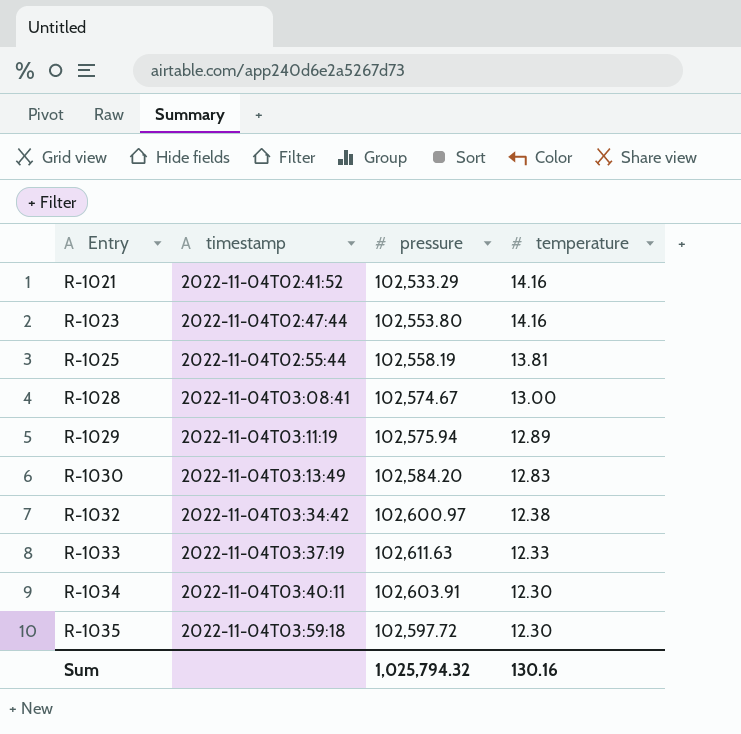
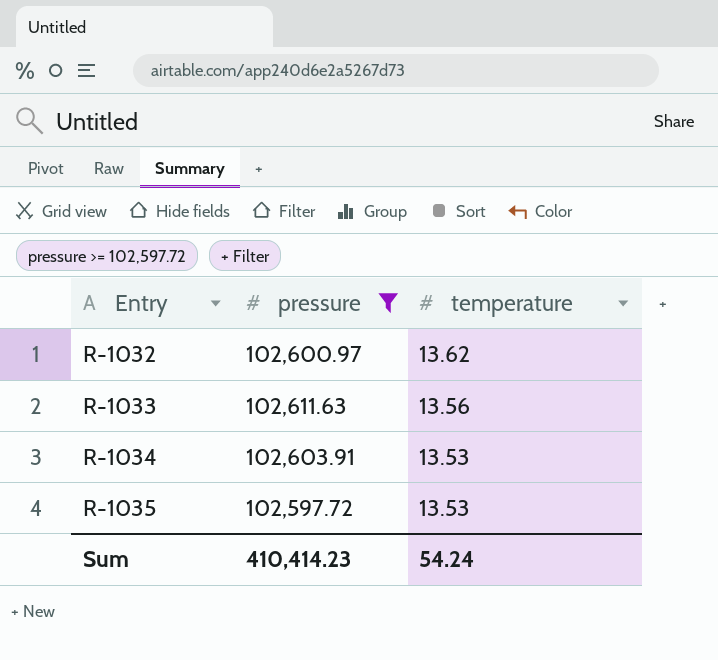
filter: none -> pressure >= 102,597.72
column timestamp | position: 2 -> none
R-1032 | temperature: 12.38 -> 13.62
R-1033 | temperature: 12.33 -> 13.56
R-1034 | temperature: 12.30 -> 13.53
R-1035 | temperature: 12.30 -> 13.53
Sum | pressure: 1,025,794.32 -> 410,414.23
Sum | temperature: 130.16 -> 54.24

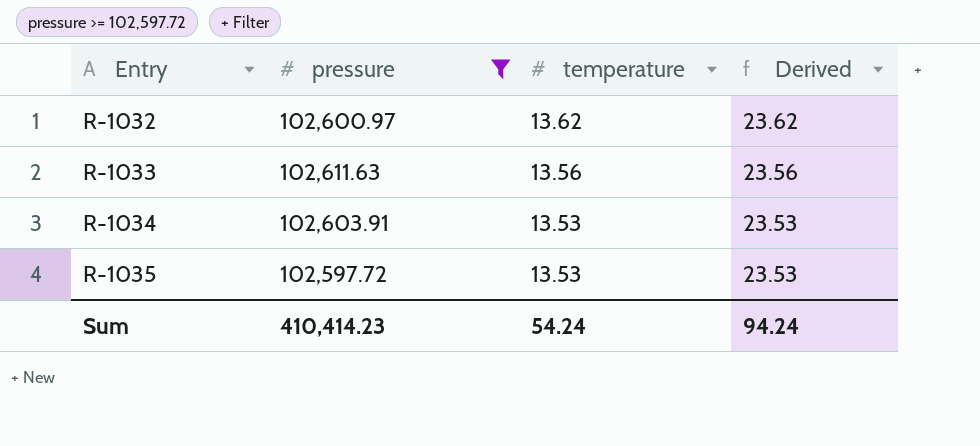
column Derived | formula: none -> [temperature] + 10

